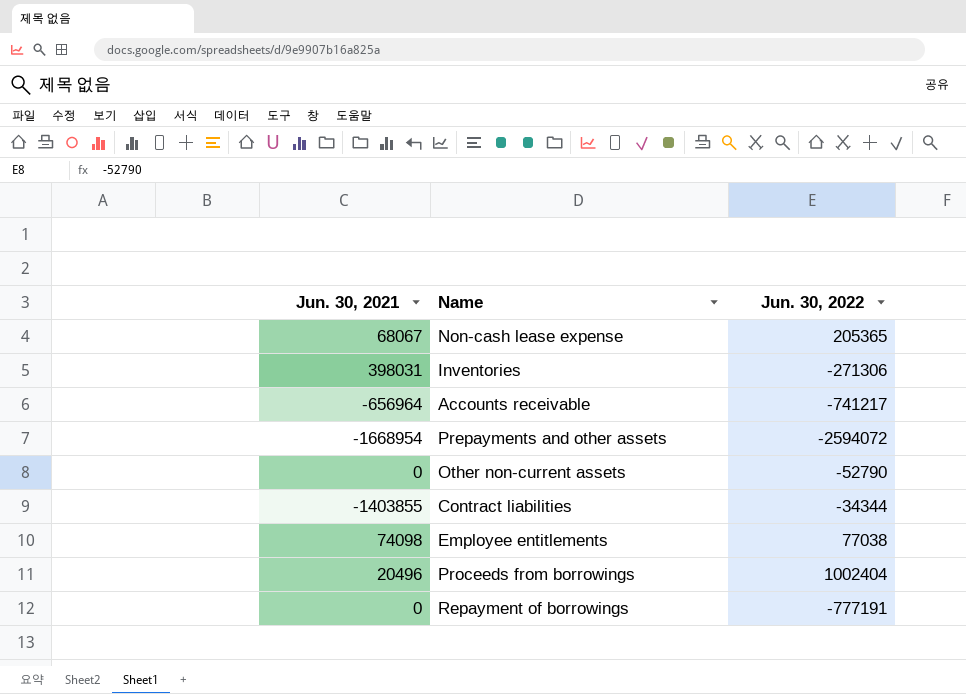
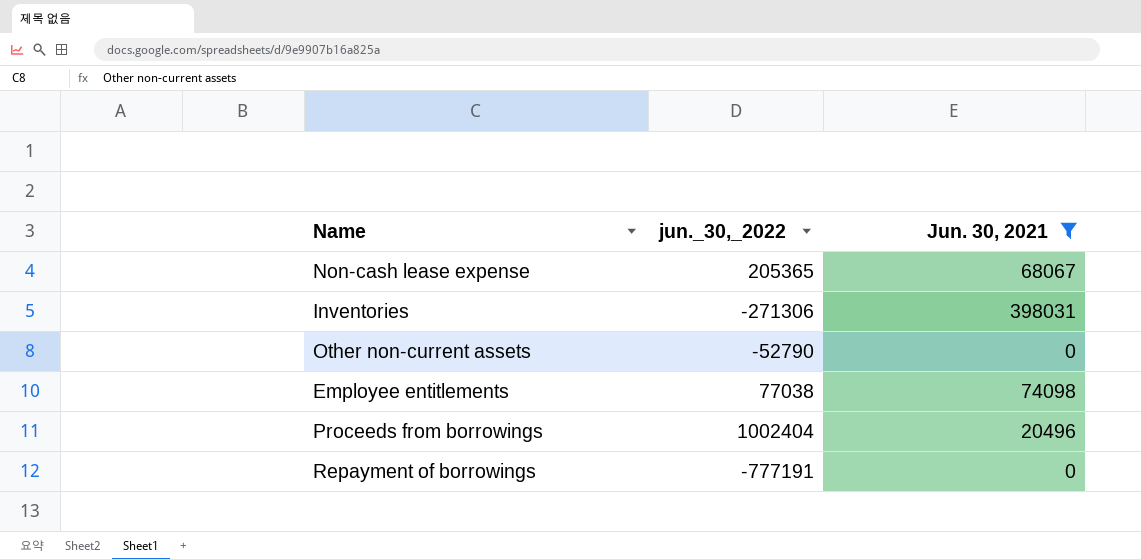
filter: none -> Jun. 30, 2021 >= 0
column name: Jun. 30, 2022 -> jun._30,_2022
column Jun. 30, 2021 | position: 1 -> 3

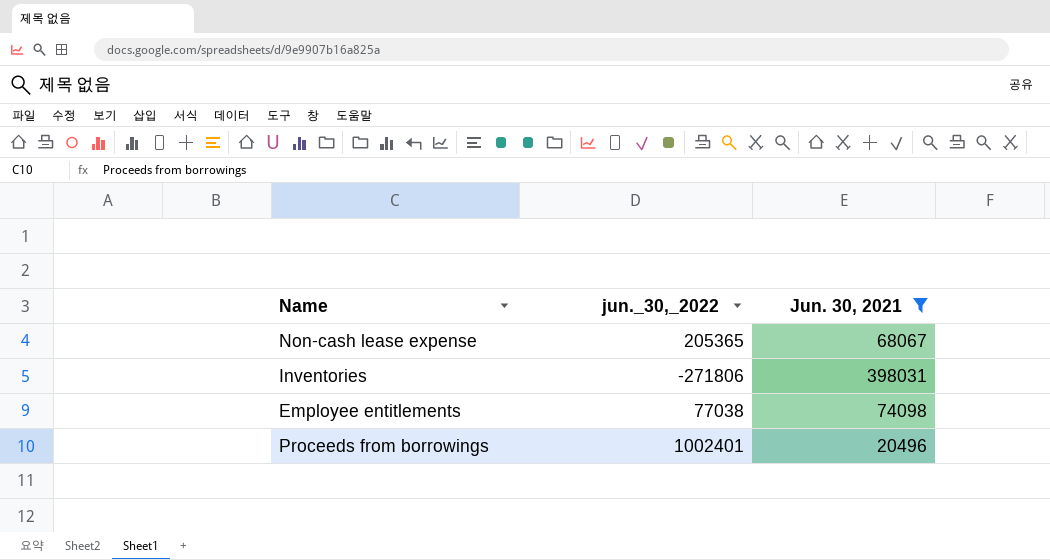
row Other non-current assets: -52790 | 0 -> none
row Repayment of borrowings: -777191 | 0 -> none
Inventories | jun._30,_2022: -271306 -> -271806
Proceeds from borrowings | jun._30,_2022: 1002404 -> 1002401

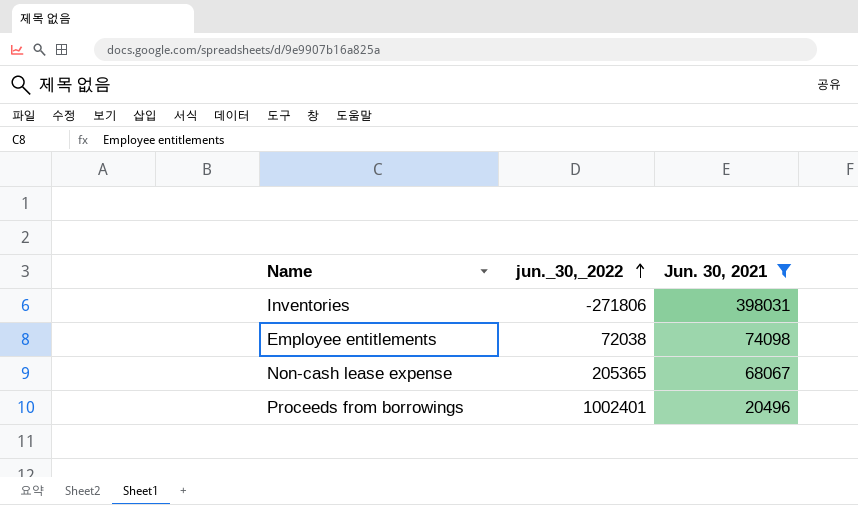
row order: none -> jun._30,_2022 ascending
Employee entitlements | jun._30,_2022: 77038 -> 72038

